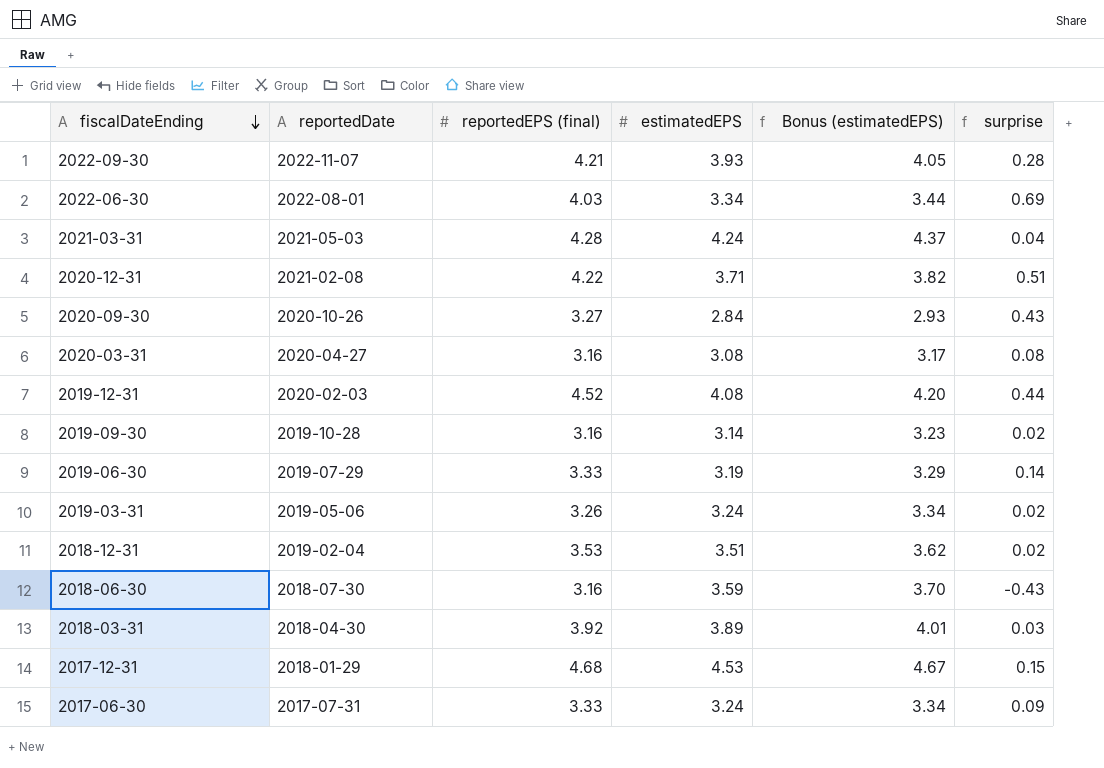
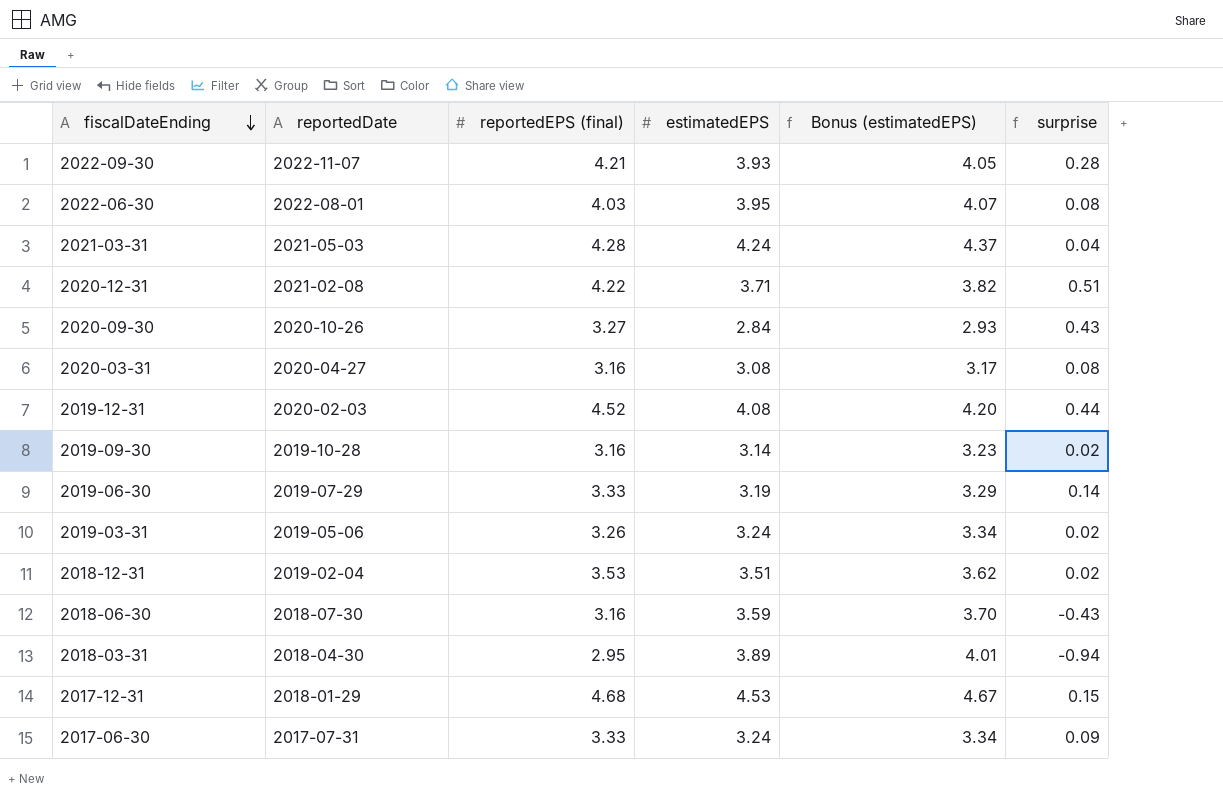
2022-06-30 | estimatedEPS: 3.34 -> 3.95
2022-06-30 | Bonus (estimatedEPS): 3.44 -> 4.07
2022-06-30 | surprise: 0.69 -> 0.08
2018-03-31 | reportedEPS (final): 3.92 -> 2.95
2018-03-31 | surprise: 0.03 -> -0.94

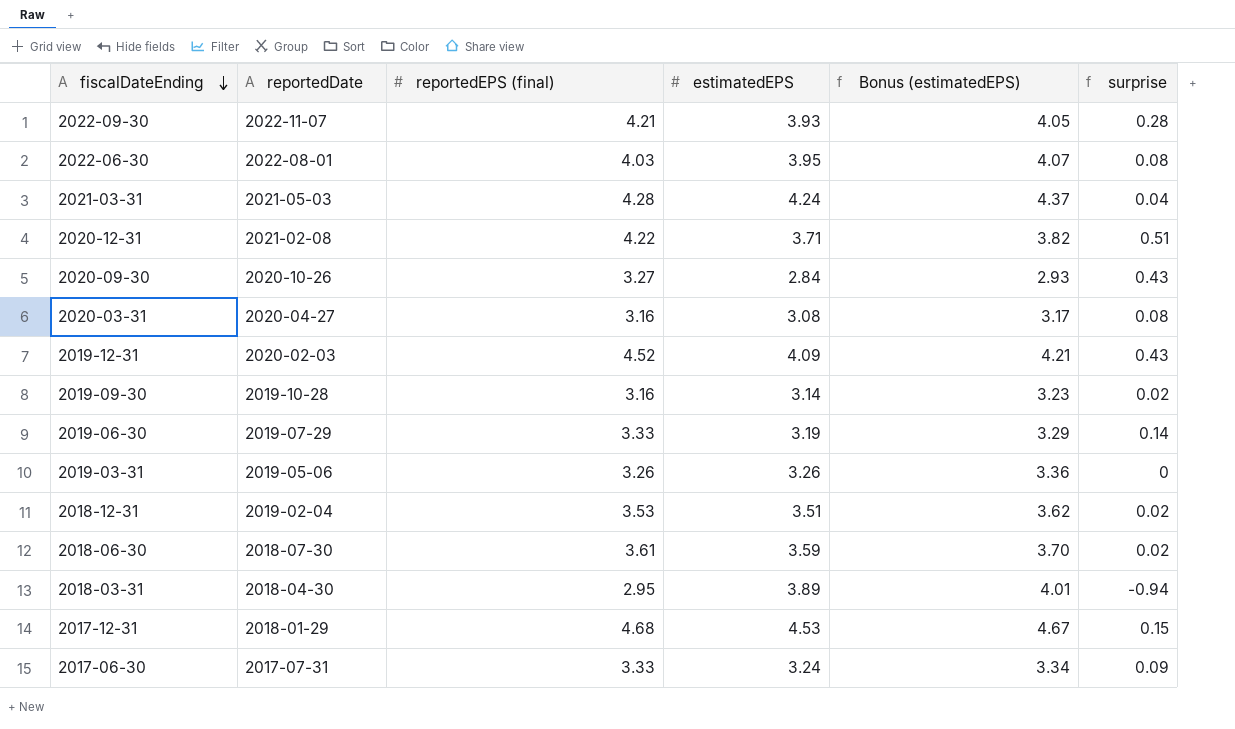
2019-12-31 | estimatedEPS: 4.08 -> 4.09
2019-12-31 | Bonus (estimatedEPS): 4.20 -> 4.21
2019-12-31 | surprise: 0.44 -> 0.43
2019-03-31 | estimatedEPS: 3.24 -> 3.26
2019-03-31 | Bonus (estimatedEPS): 3.34 -> 3.36
2019-03-31 | surprise: 0.02 -> 0
2018-06-30 | reportedEPS (final): 3.16 -> 3.61
2018-06-30 | surprise: -0.43 -> 0.02

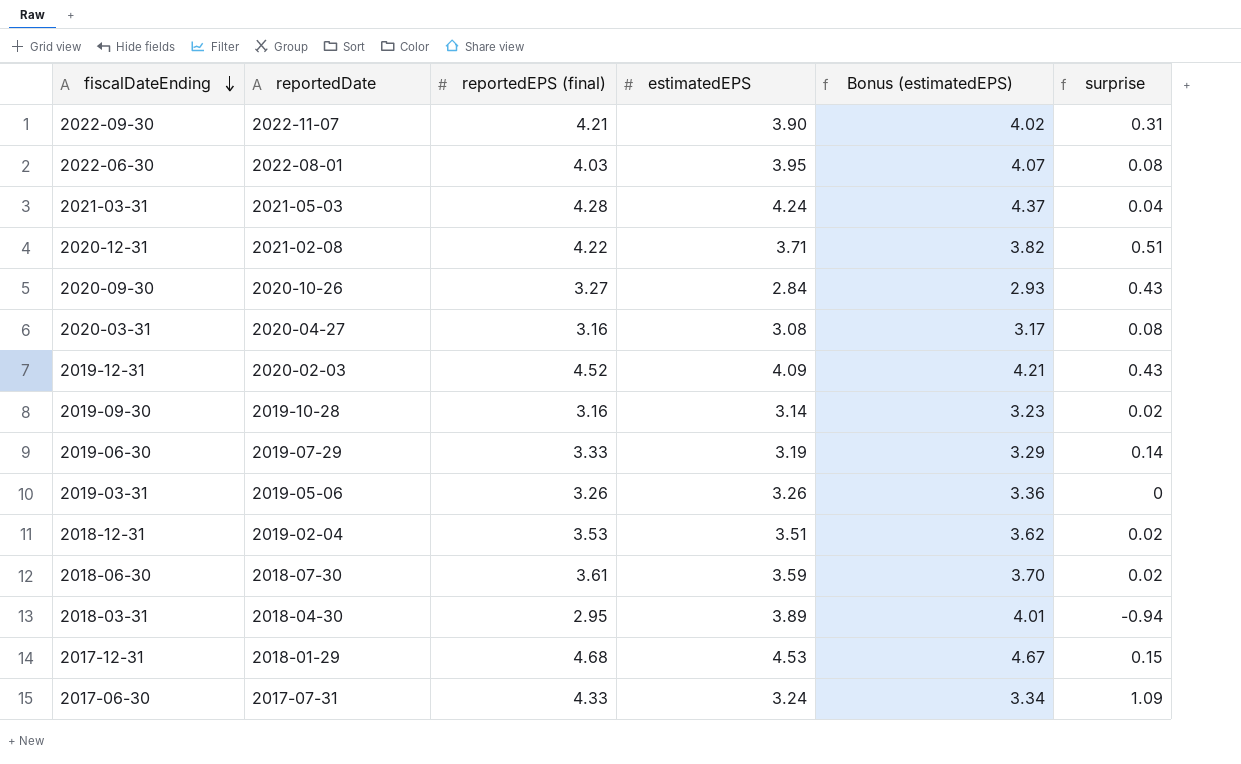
2022-09-30 | estimatedEPS: 3.93 -> 3.90
2022-09-30 | Bonus (estimatedEPS): 4.05 -> 4.02
2022-09-30 | surprise: 0.28 -> 0.31
2017-06-30 | reportedEPS (final): 3.33 -> 4.33
2017-06-30 | surprise: 0.09 -> 1.09

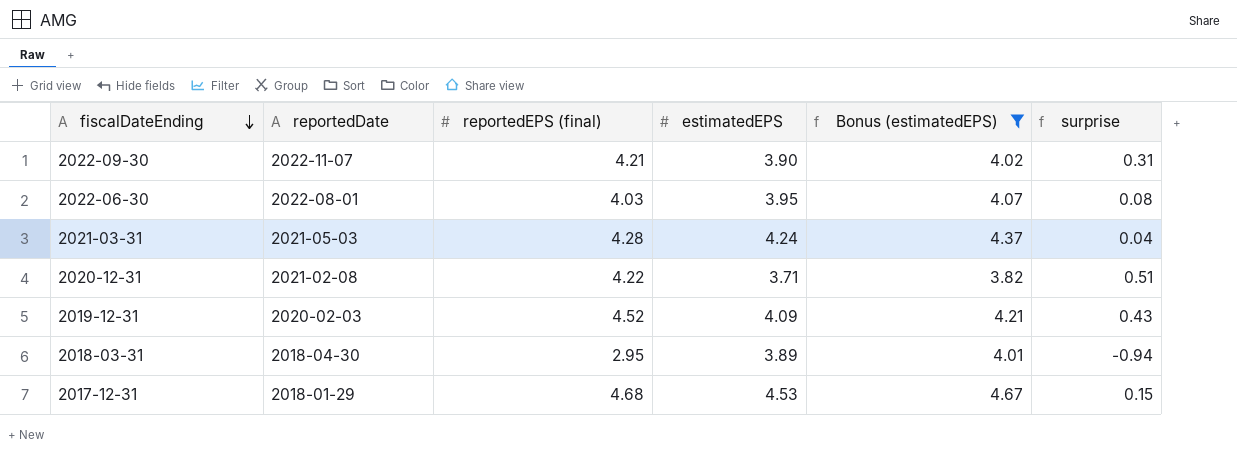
filter: none -> Bonus (estimatedEPS) >= 3.82

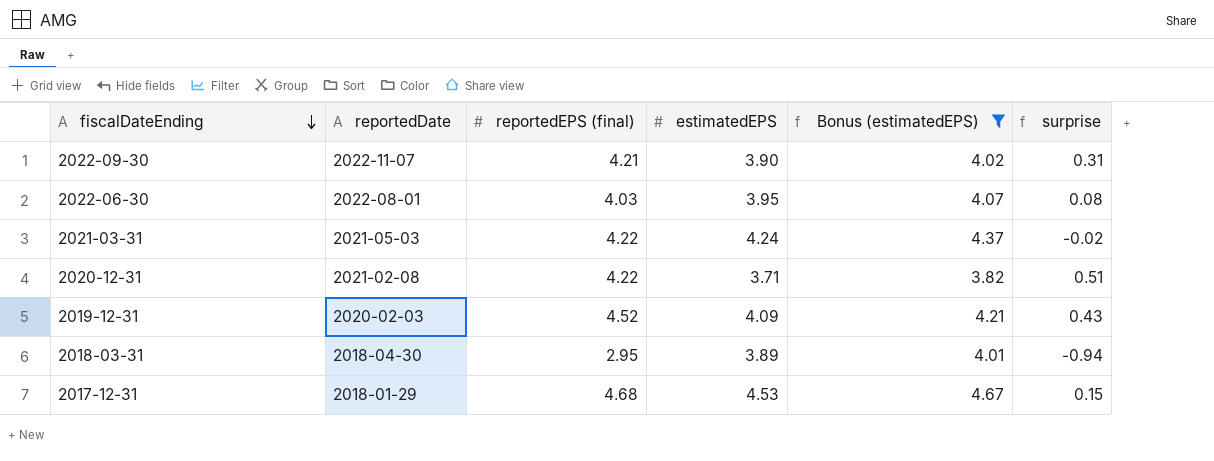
2021-03-31 | reportedEPS (final): 4.28 -> 4.22
2021-03-31 | surprise: 0.04 -> -0.02

